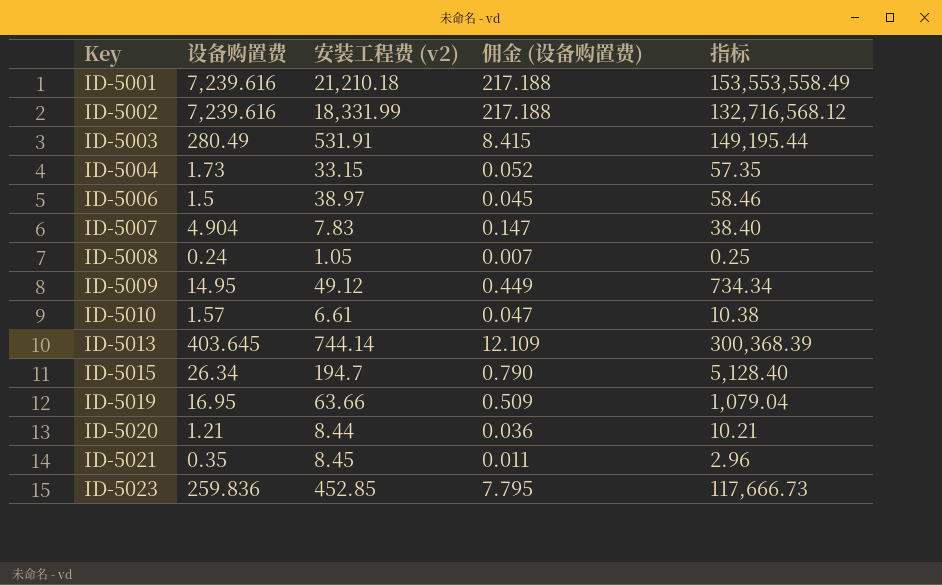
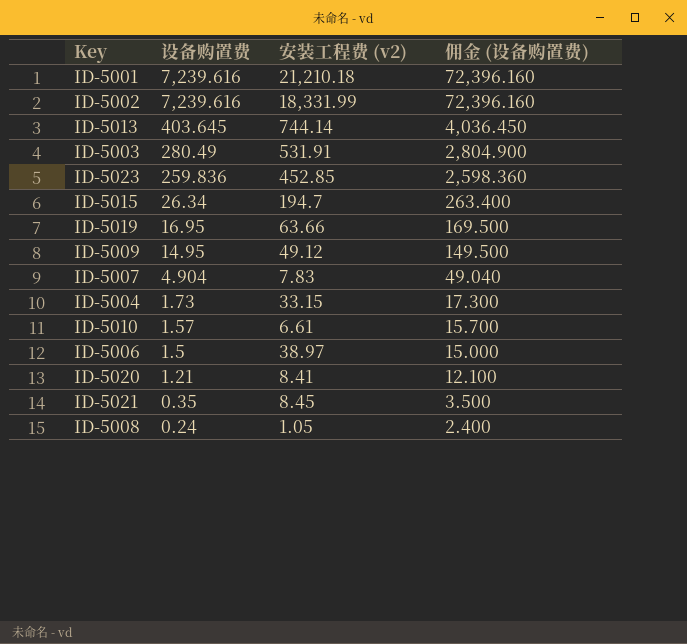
row order: Key ascending -> 设备购置费 descending
column 指标 | formula: [设备购置费] * [安装工程费 (v2)] -> none
column 佣金 (设备购置费) | formula: [设备购置费] * 0.03 -> [设备购置费] * 10
ID-5020 | 安装工程费 (v2): 8.44 -> 8.41

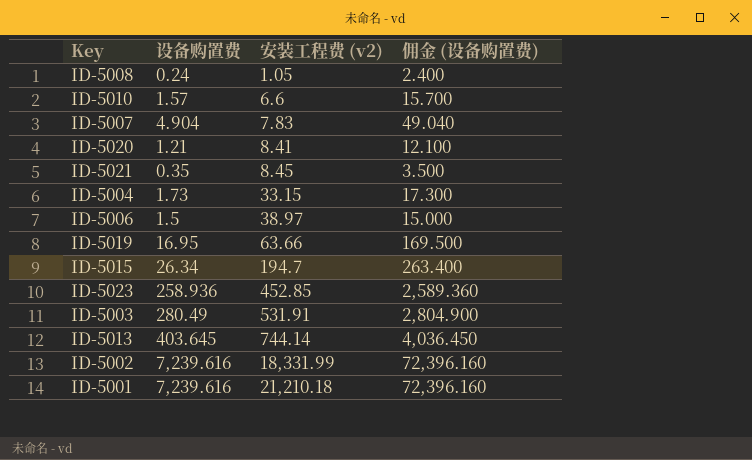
row order: 设备购置费 descending -> 安装工程费 (v2) ascending
row ID-5009: 14.95 | 49.12 | 149.500 -> none
ID-5010 | 安装工程费 (v2): 6.61 -> 6.6
ID-5023 | 设备购置费: 259.836 -> 258.936
ID-5023 | 佣金 (设备购置费): 2,598.360 -> 2,589.360

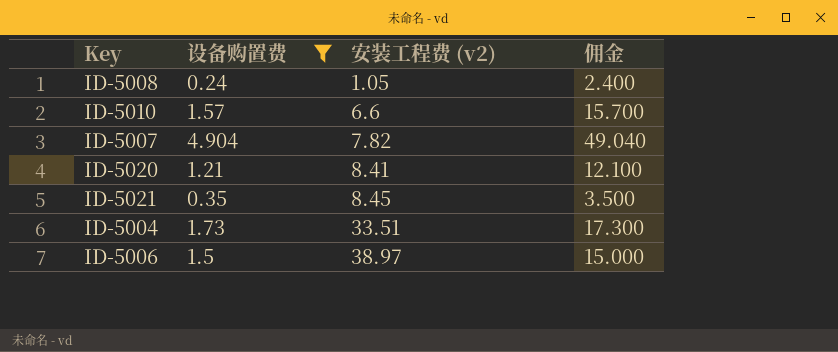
filter: none -> 设备购置费 <= 4.904
column name: 佣金 (设备购置费) -> 佣金
ID-5007 | 安装工程费 (v2): 7.83 -> 7.82
ID-5004 | 安装工程费 (v2): 33.15 -> 33.51

